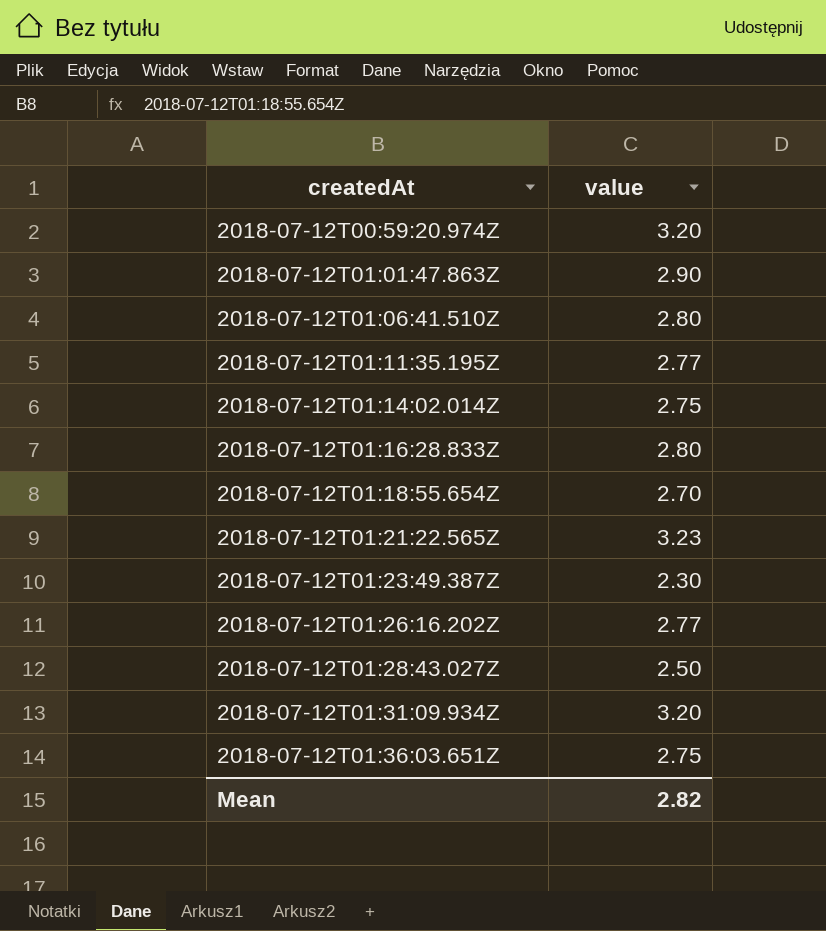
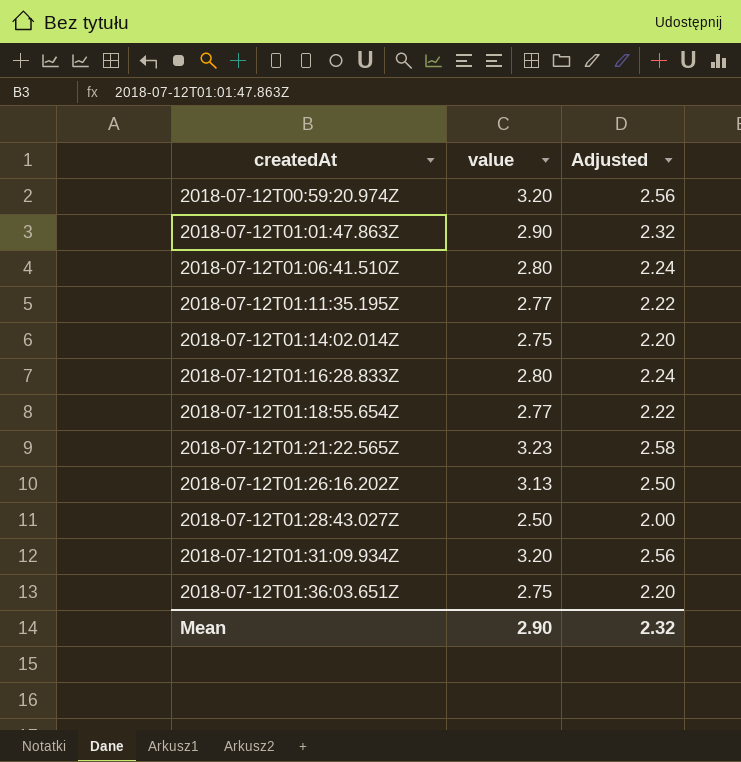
column Adjusted | formula: none -> [value] * 0.8
row 2018-07-12T01:23:49.387Z: 2.30 -> none
2018-07-12T01:18:55.654Z | value: 2.70 -> 2.77
2018-07-12T01:26:16.202Z | value: 2.77 -> 3.13
Mean | value: 2.82 -> 2.90

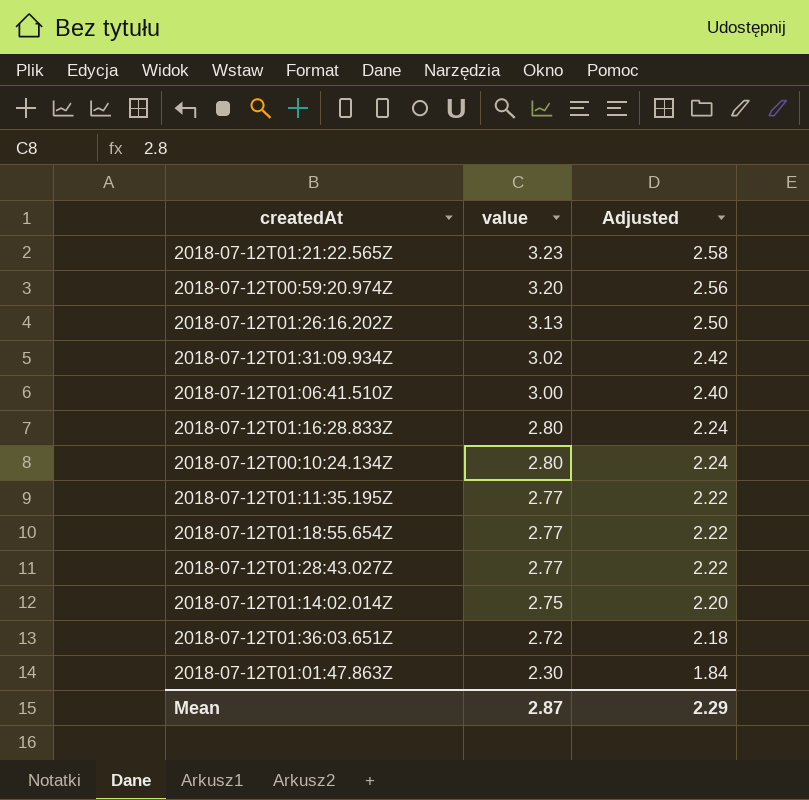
row order: createdAt ascending -> value descending
2018-07-12T01:31:09.934Z | value: 3.20 -> 3.02
2018-07-12T01:31:09.934Z | Adjusted: 2.56 -> 2.42
2018-07-12T01:06:41.510Z | value: 2.80 -> 3.00
2018-07-12T01:06:41.510Z | Adjusted: 2.24 -> 2.40
row 2018-07-12T00:10:24.134Z: none -> 2.80 | 2.24
2018-07-12T01:28:43.027Z | value: 2.50 -> 2.77
2018-07-12T01:28:43.027Z | Adjusted: 2.00 -> 2.22
2018-07-12T01:36:03.651Z | value: 2.75 -> 2.72
2018-07-12T01:36:03.651Z | Adjusted: 2.20 -> 2.18
2018-07-12T01:01:47.863Z | value: 2.90 -> 2.30
2018-07-12T01:01:47.863Z | Adjusted: 2.32 -> 1.84
Mean | value: 2.90 -> 2.87
Mean | Adjusted: 2.32 -> 2.29

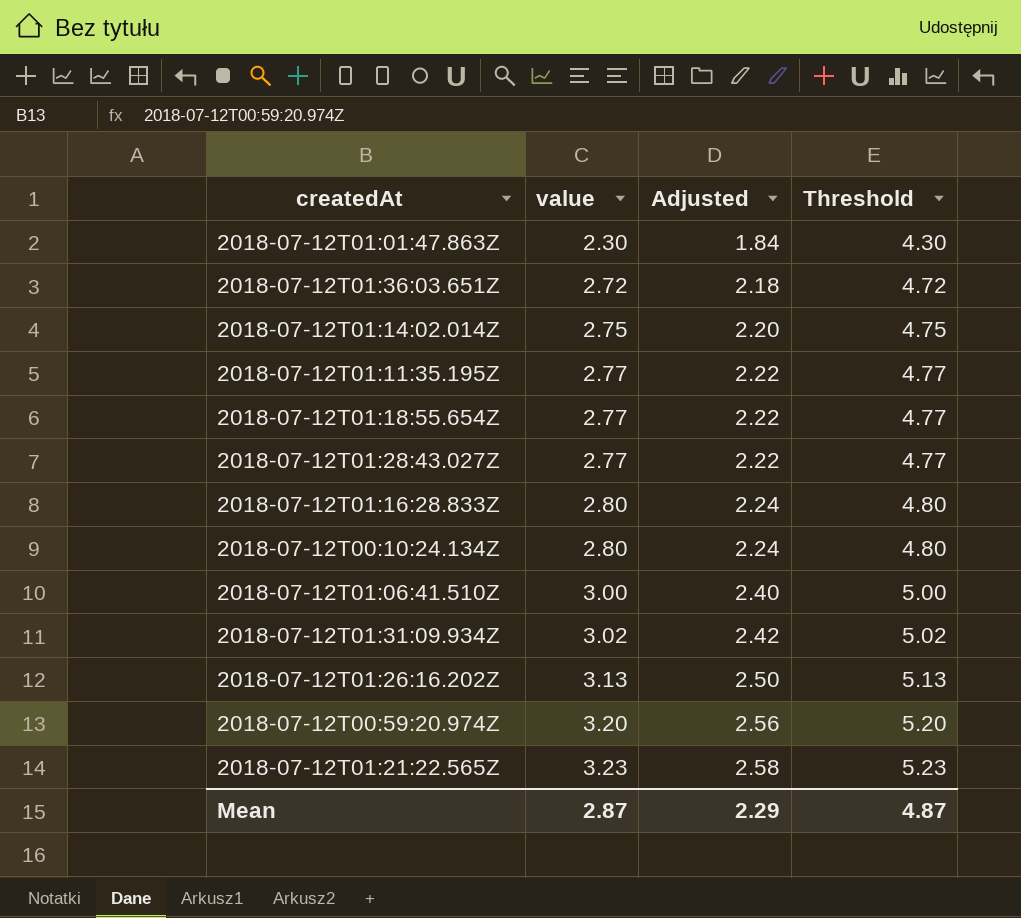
row order: value descending -> value ascending
column Threshold | formula: none -> [value] + 2

